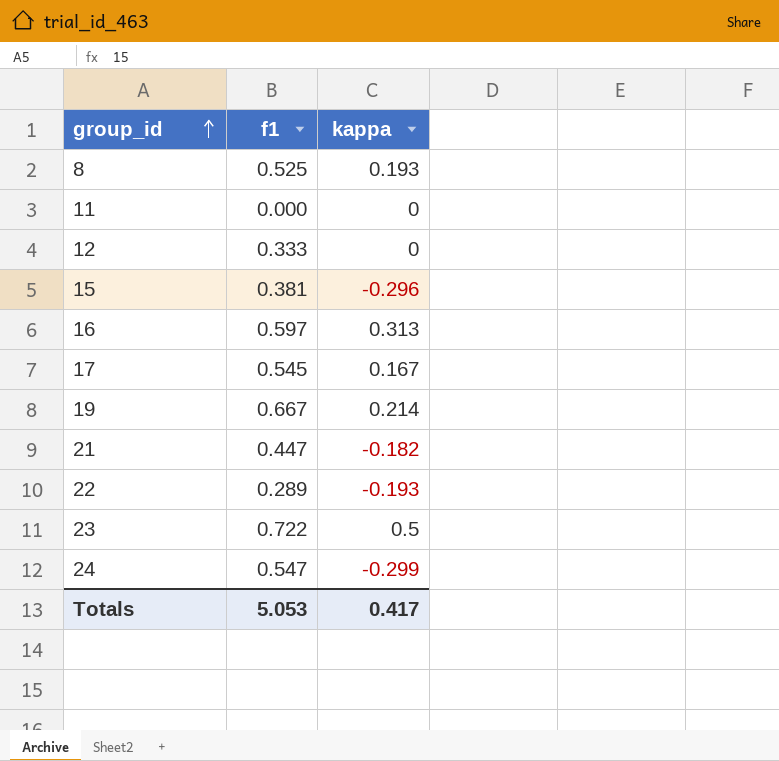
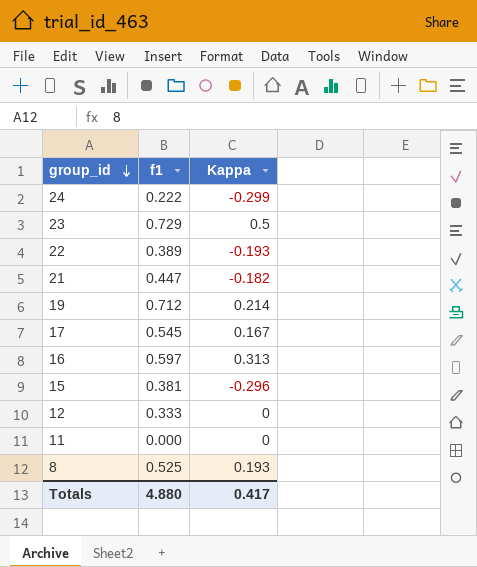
row order: group_id ascending -> group_id descending
column name: kappa -> Kappa
24 | f1: 0.547 -> 0.222
23 | f1: 0.722 -> 0.729
22 | f1: 0.289 -> 0.389
19 | f1: 0.667 -> 0.712
Totals | f1: 5.053 -> 4.880

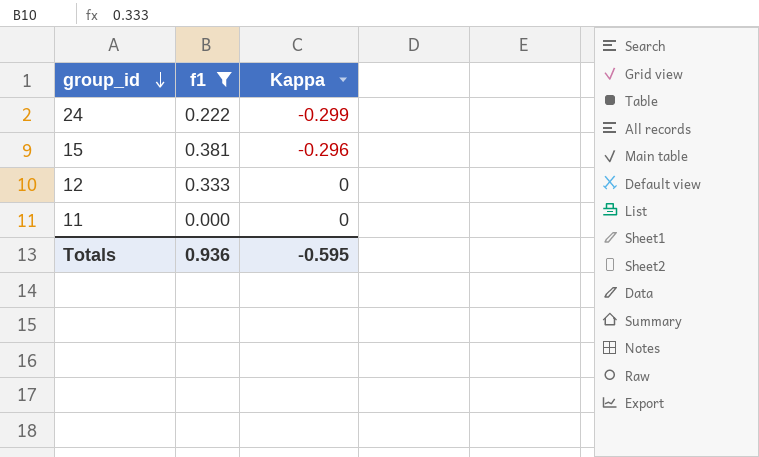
filter: none -> f1 <= 0.381
Totals | f1: 4.880 -> 0.936
Totals | Kappa: 0.417 -> -0.595

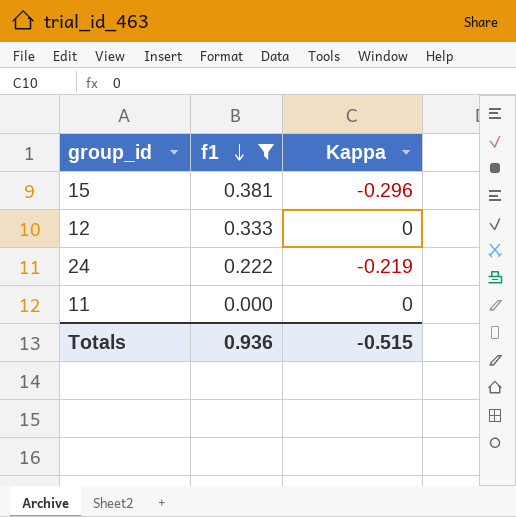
row order: group_id descending -> f1 descending
24 | Kappa: -0.299 -> -0.219
Totals | Kappa: -0.595 -> -0.515

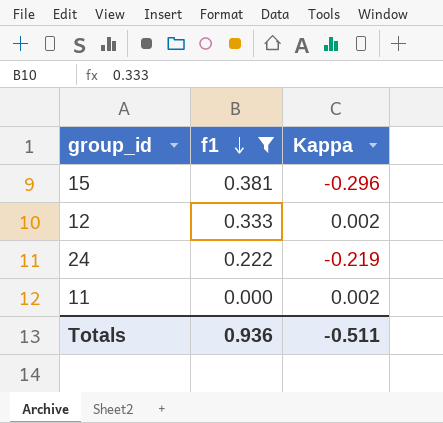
12 | Kappa: 0 -> 0.002
11 | Kappa: 0 -> 0.002
Totals | Kappa: -0.515 -> -0.511

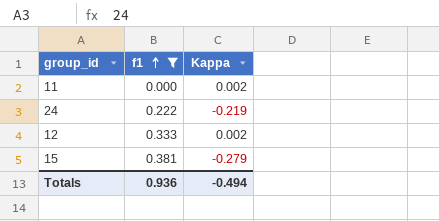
row order: f1 descending -> f1 ascending
15 | Kappa: -0.296 -> -0.279
Totals | Kappa: -0.511 -> -0.494

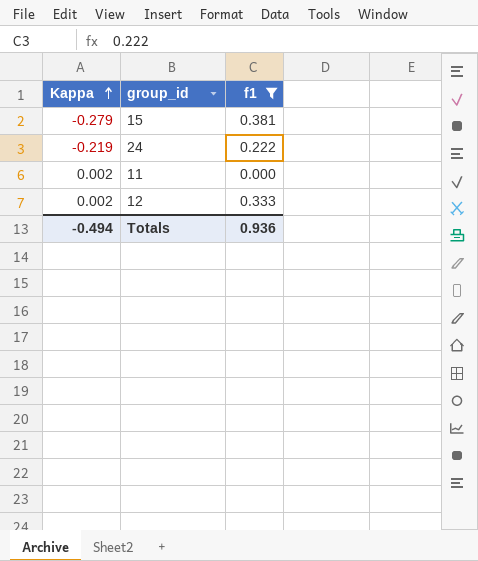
row order: f1 ascending -> Kappa ascending
column Kappa | position: 3 -> 1

